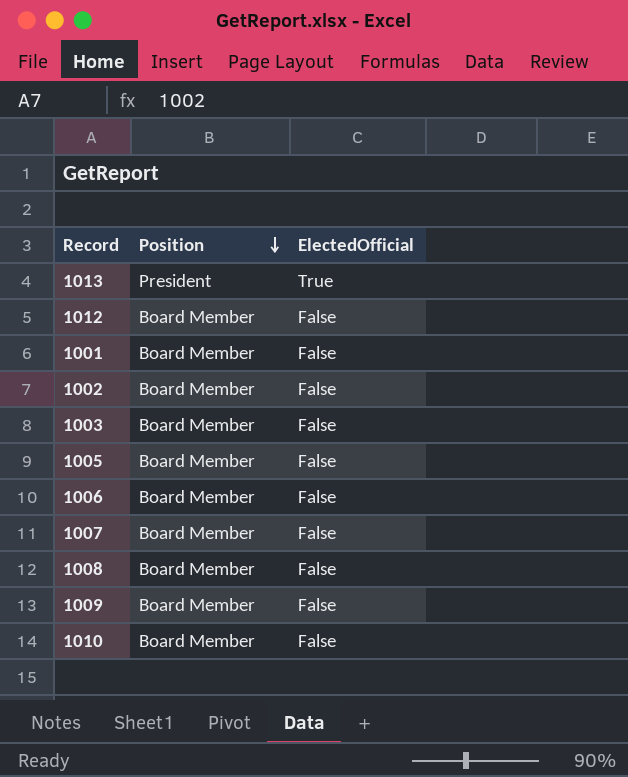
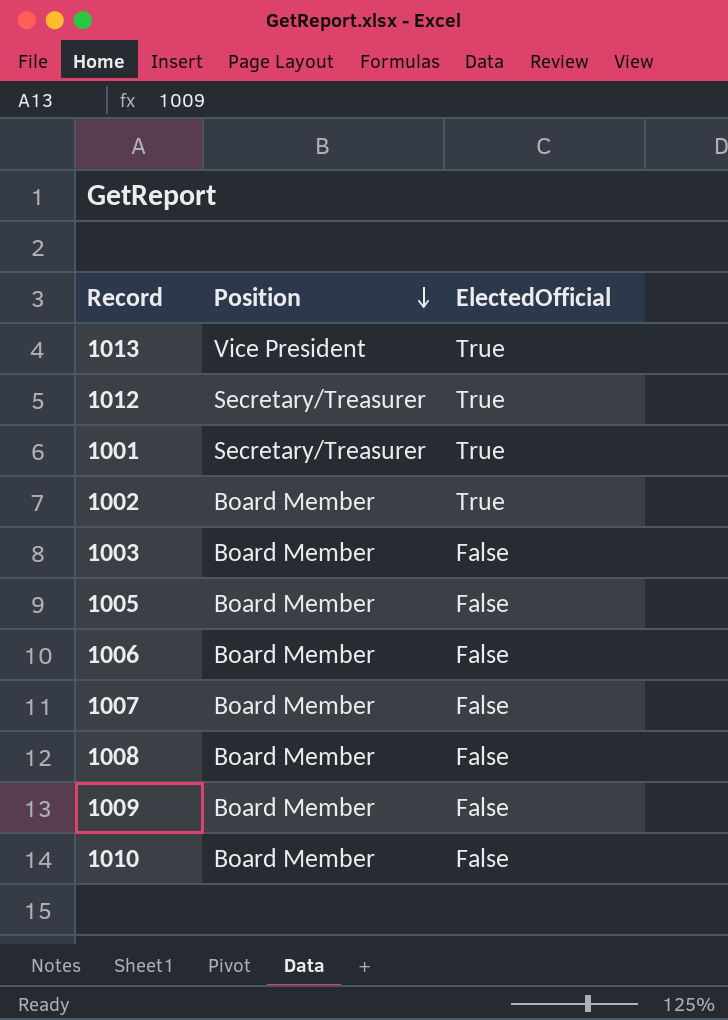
1013 | Position: President -> Vice President
1012 | Position: Board Member -> Secretary/Treasurer
1012 | ElectedOfficial: False -> True
1001 | Position: Board Member -> Secretary/Treasurer
1001 | ElectedOfficial: False -> True
1002 | ElectedOfficial: False -> True

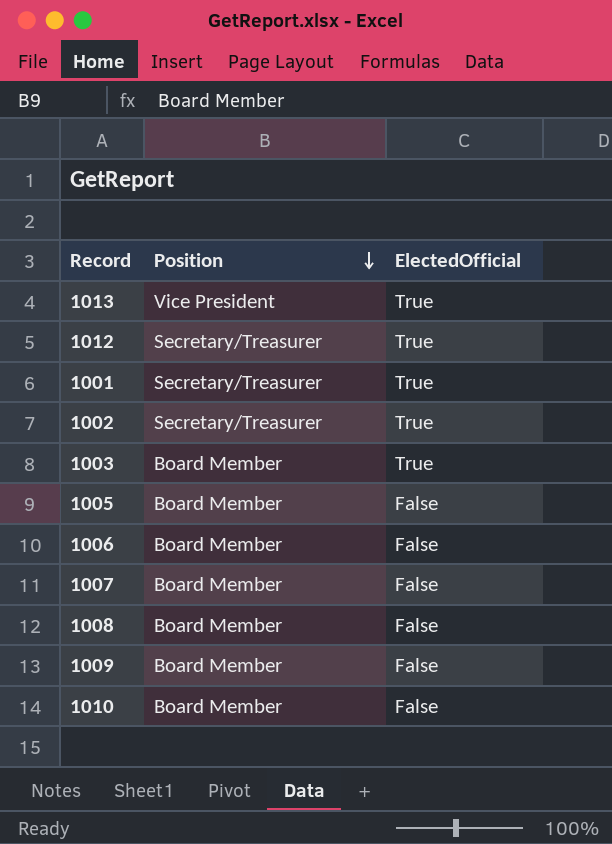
1002 | Position: Board Member -> Secretary/Treasurer
1003 | ElectedOfficial: False -> True

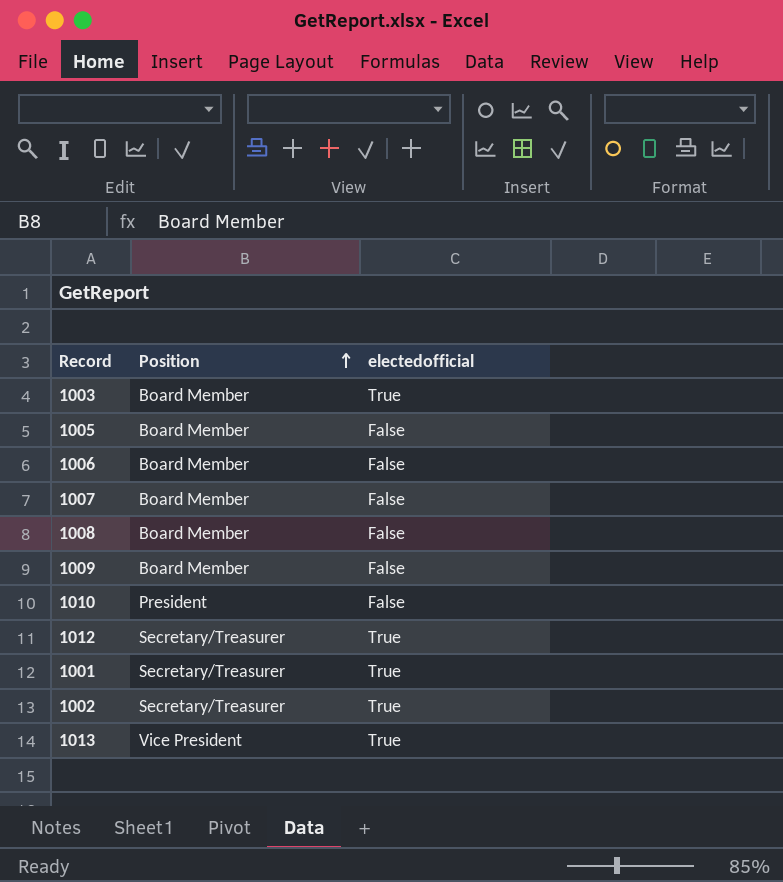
row order: Position descending -> Position ascending
column name: ElectedOfficial -> electedofficial
1010 | Position: Board Member -> President

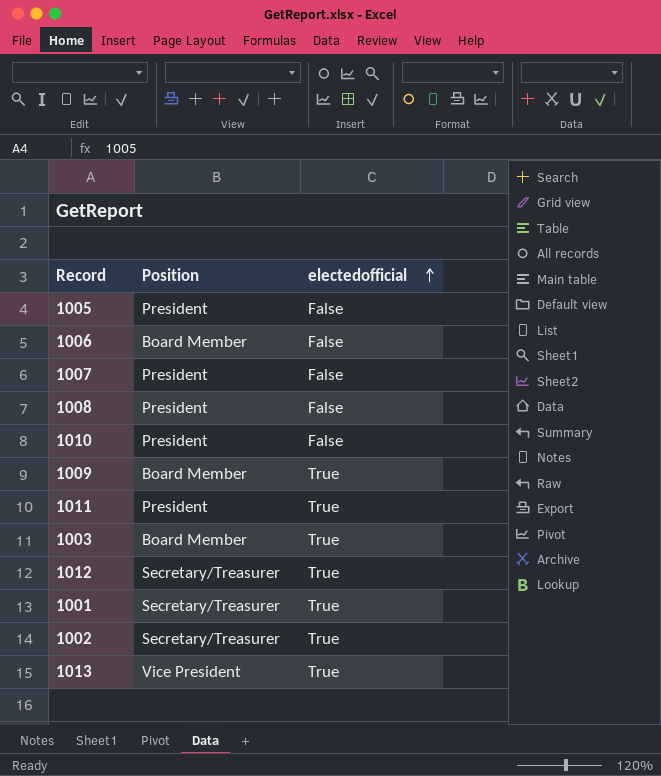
row order: Position ascending -> electedofficial ascending
1005 | Position: Board Member -> President
1007 | Position: Board Member -> President
1008 | Position: Board Member -> President
1009 | electedofficial: False -> True
row 1011: none -> President | True

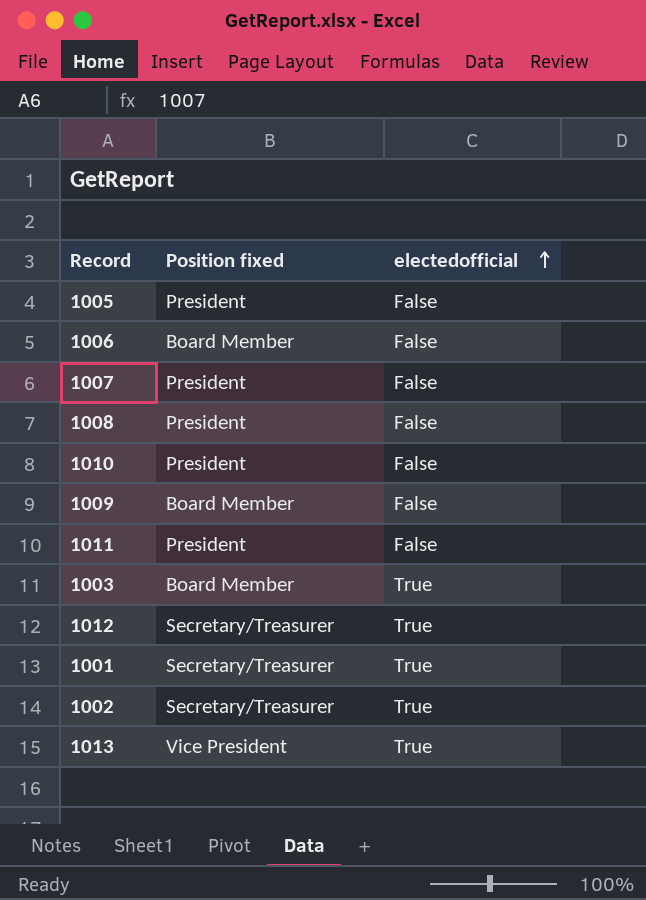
column name: Position -> Position fixed
1009 | electedofficial: True -> False
1011 | electedofficial: True -> False

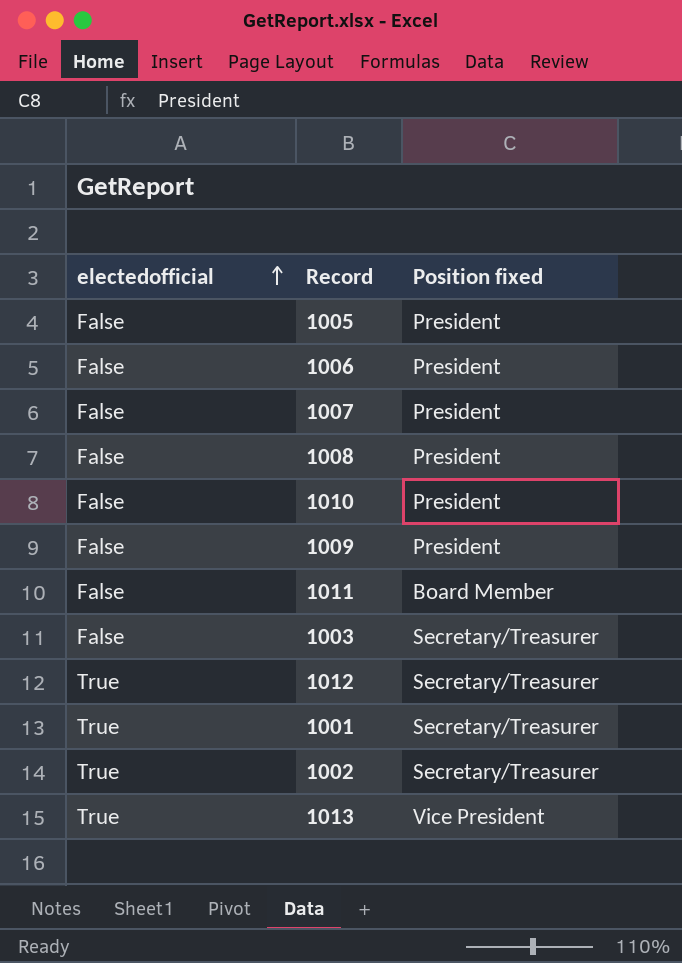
column electedofficial | position: 3 -> 1
1006 | Position fixed: Board Member -> President
1009 | Position fixed: Board Member -> President
1011 | Position fixed: President -> Board Member
1003 | electedofficial: True -> False
1003 | Position fixed: Board Member -> Secretary/Treasurer

